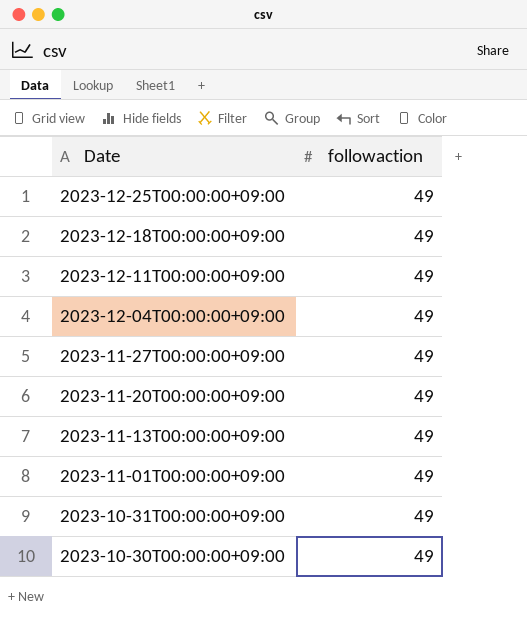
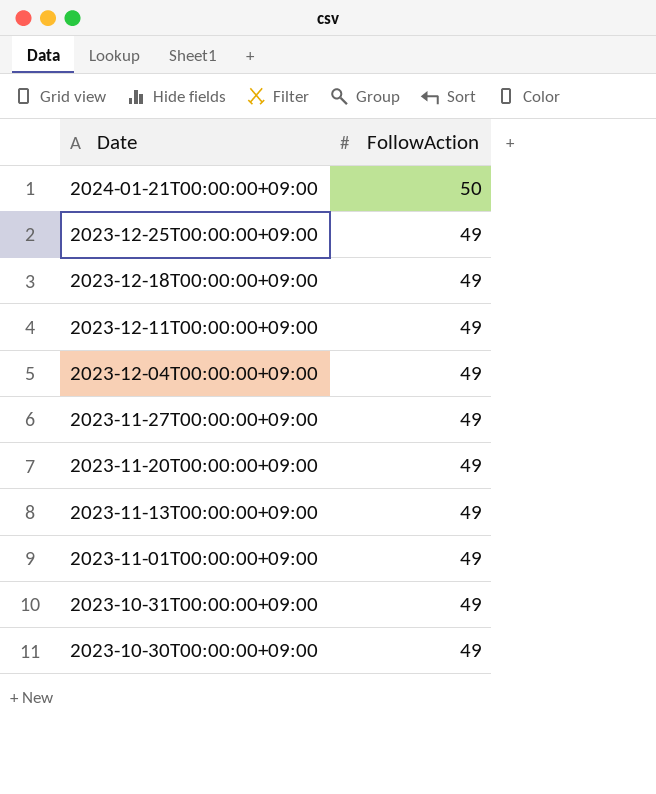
column name: followaction -> FollowAction
row 2024-01-21T00:00:00+09:00: none -> 50

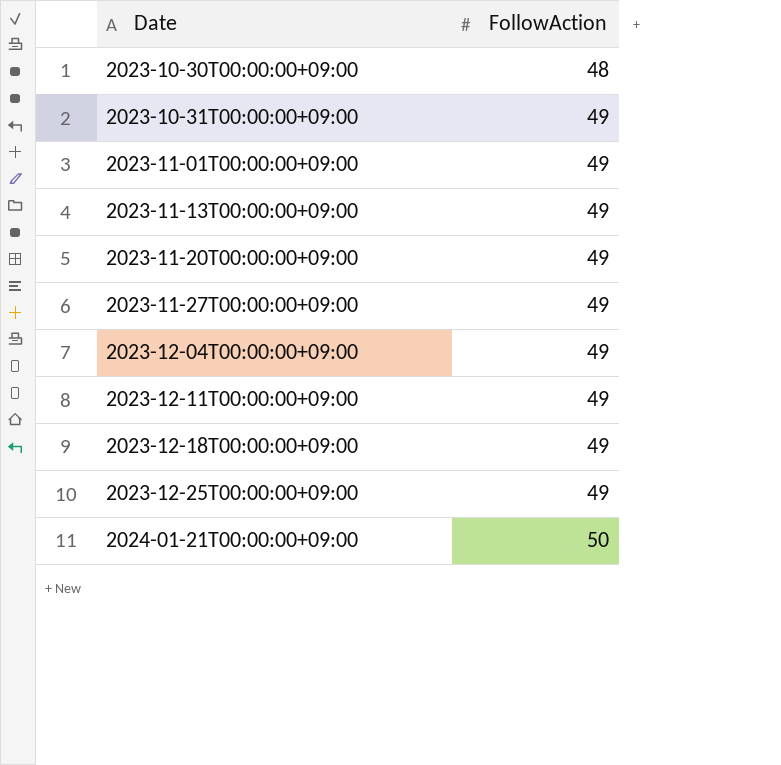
row order: Date descending -> Date ascending
2023-10-30T00:00:00+09:00 | FollowAction: 49 -> 48

